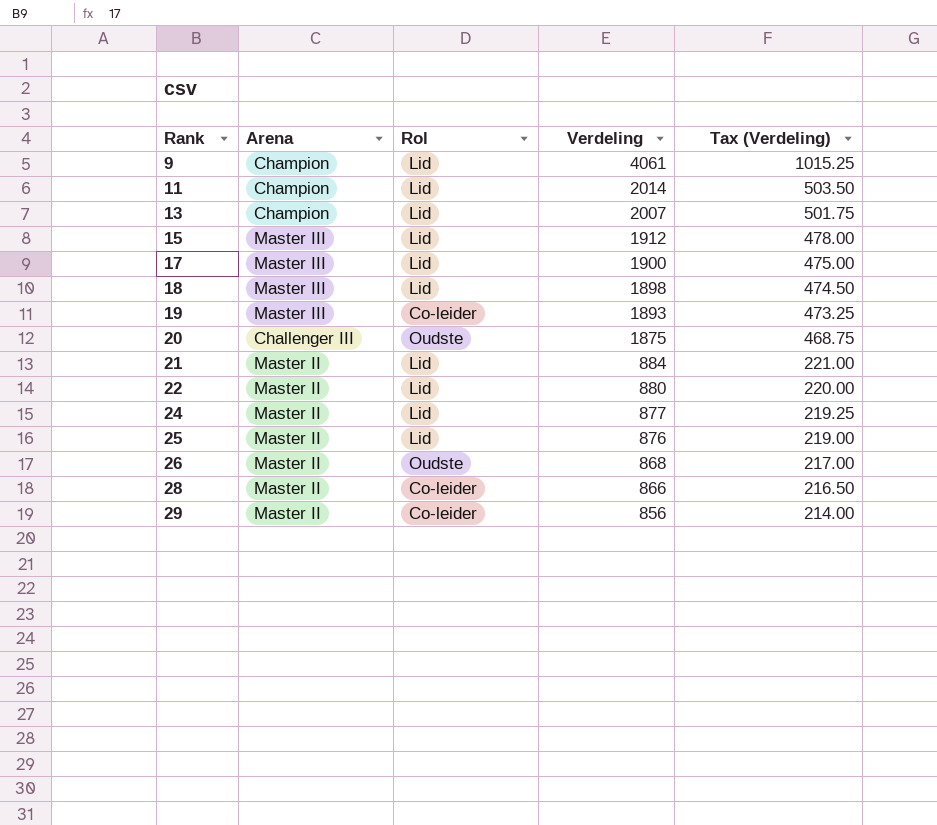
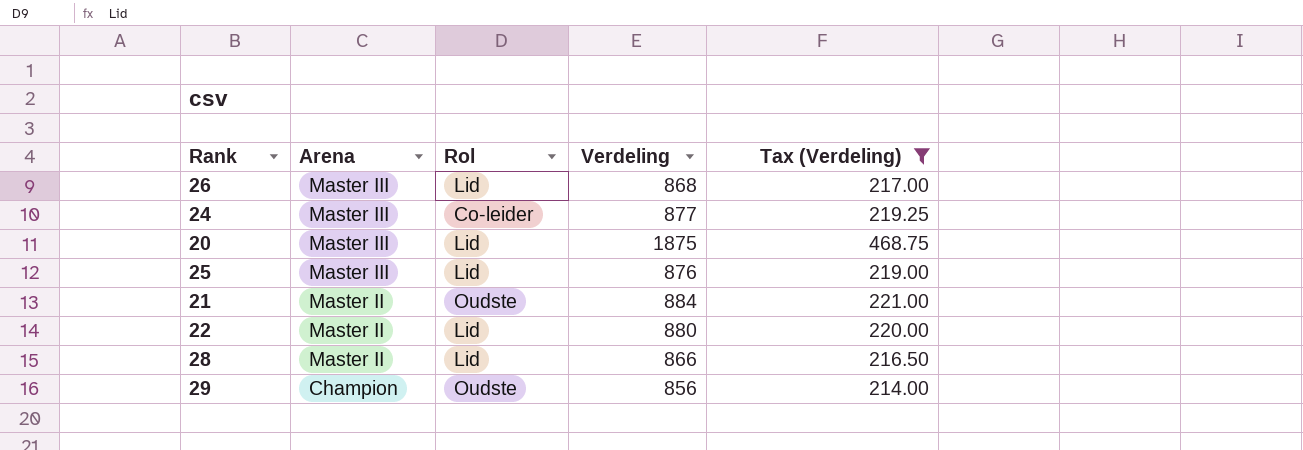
filter: none -> Tax (Verdeling) <= 468.75
row order: Rank ascending -> Arena descending
26 | Arena: Master II -> Master III
26 | Rol: Oudste -> Lid
24 | Arena: Master II -> Master III
24 | Rol: Lid -> Co-leider
20 | Arena: Challenger III -> Master III
20 | Rol: Oudste -> Lid
25 | Arena: Master II -> Master III
21 | Rol: Lid -> Oudste
28 | Rol: Co-leider -> Lid
29 | Arena: Master II -> Champion
29 | Rol: Co-leider -> Oudste

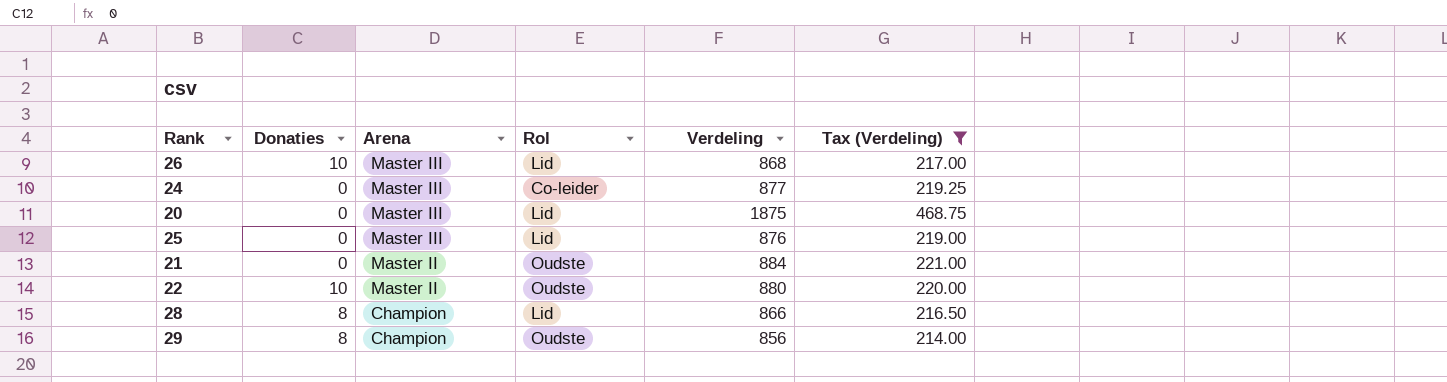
column Donaties | position: none -> 2
22 | Rol: Lid -> Oudste
28 | Arena: Master II -> Champion

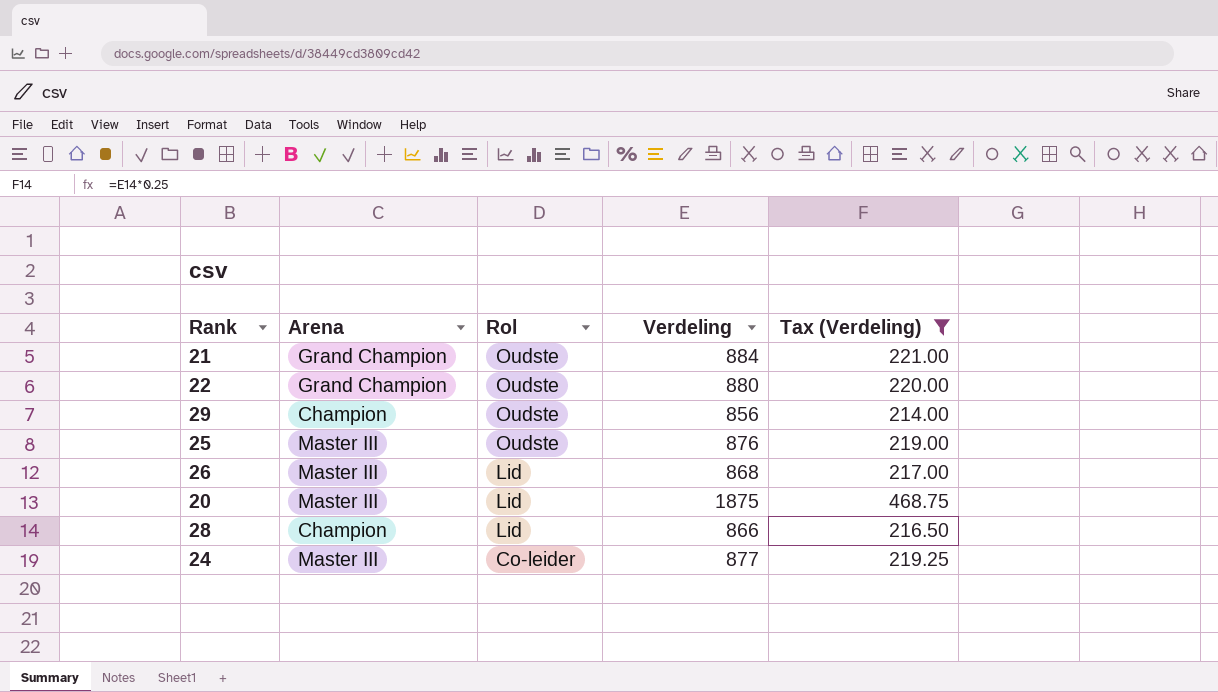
row order: Arena descending -> Rol descending
column Donaties | position: 2 -> none
21 | Arena: Master II -> Grand Champion
22 | Arena: Master II -> Grand Champion
25 | Rol: Lid -> Oudste

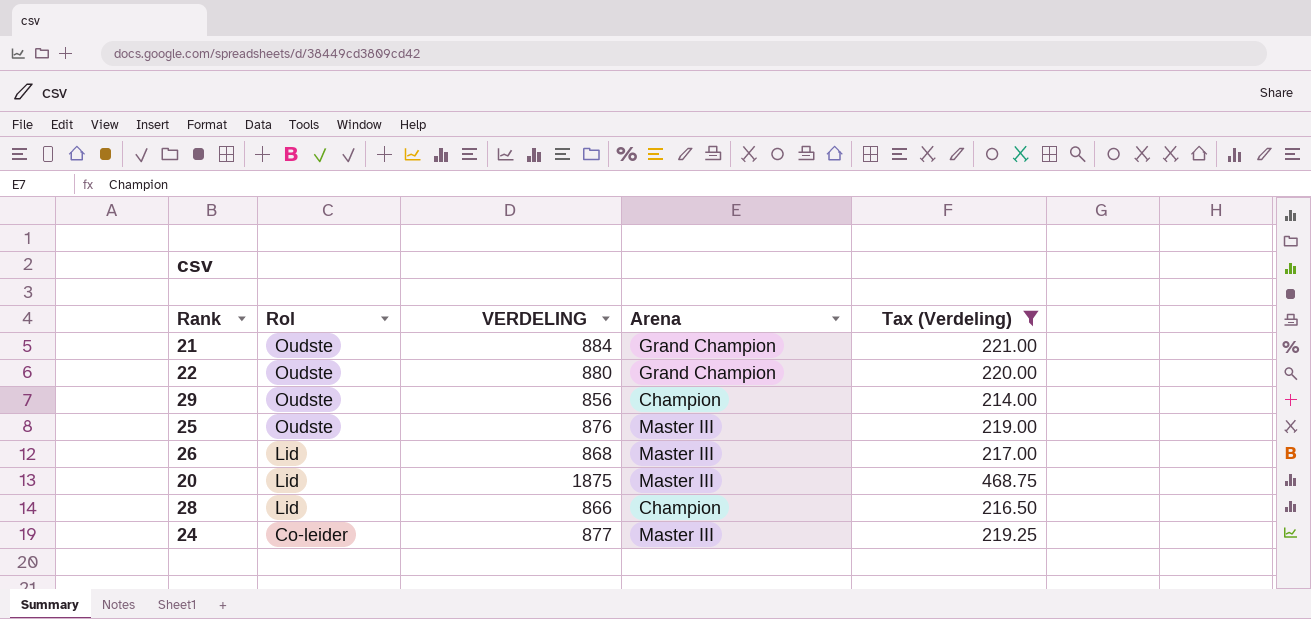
column name: Verdeling -> VERDELING
column Arena | position: 2 -> 4

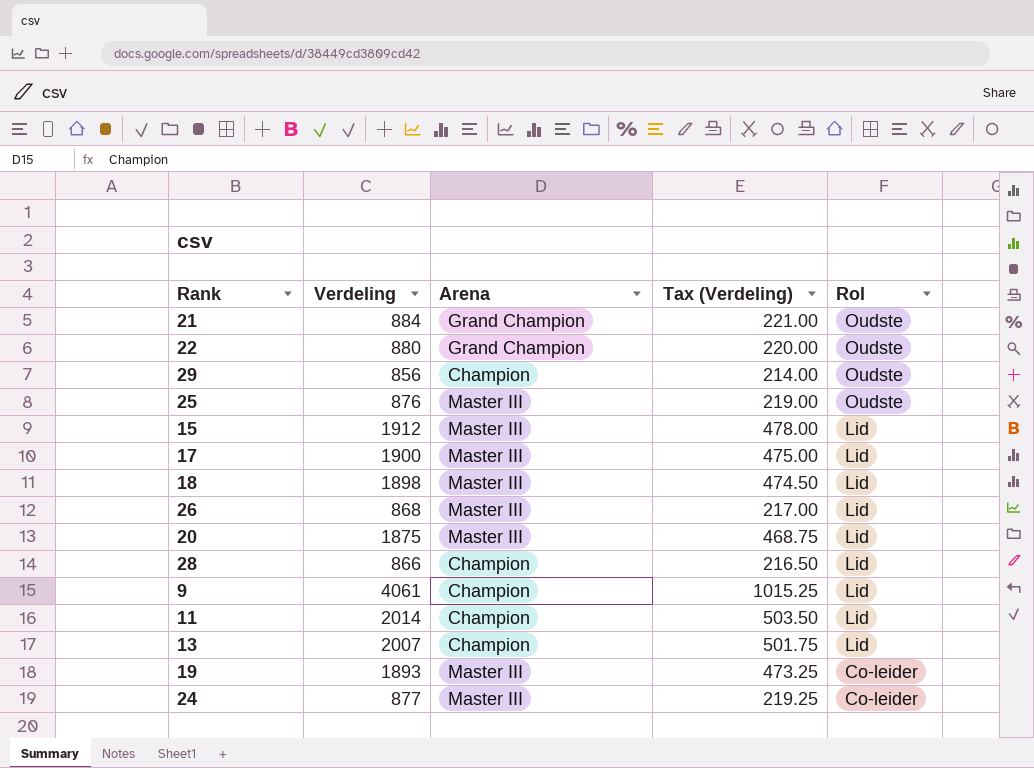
filter: Tax (Verdeling) <= 468.75 -> none
column name: VERDELING -> Verdeling
column Rol | position: 2 -> 5

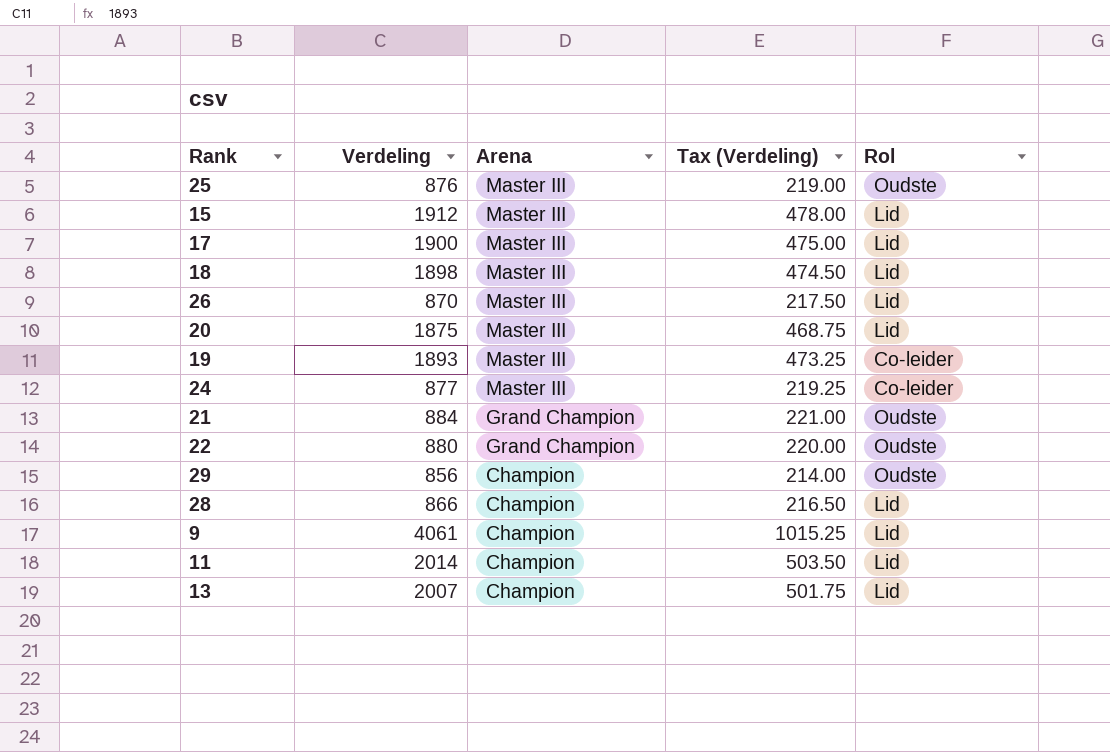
row order: Rol descending -> Arena descending
26 | Verdeling: 868 -> 870
26 | Tax (Verdeling): 217.00 -> 217.50

